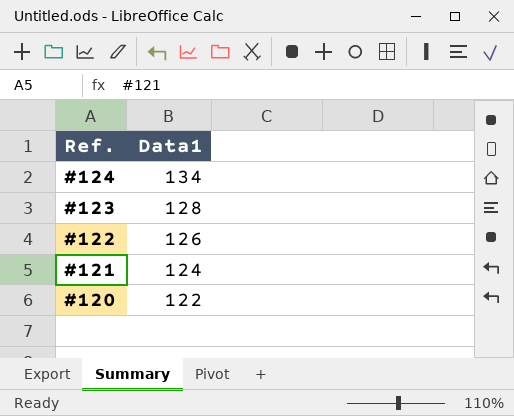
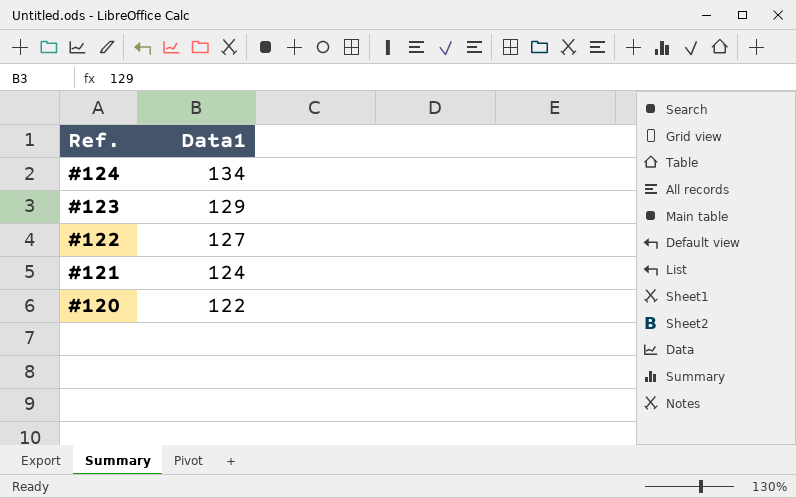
#123 | Data1: 128 -> 129
#122 | Data1: 126 -> 127

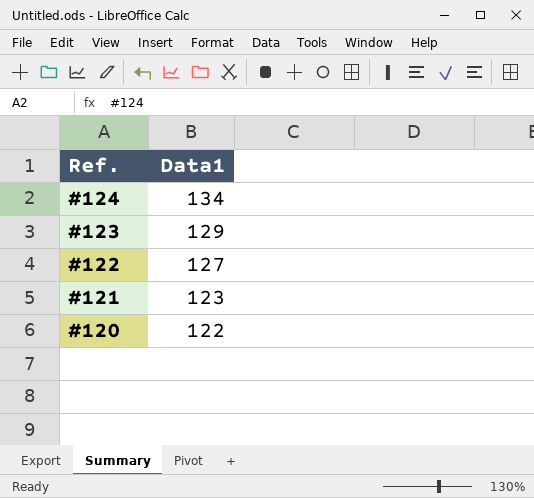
#121 | Data1: 124 -> 123

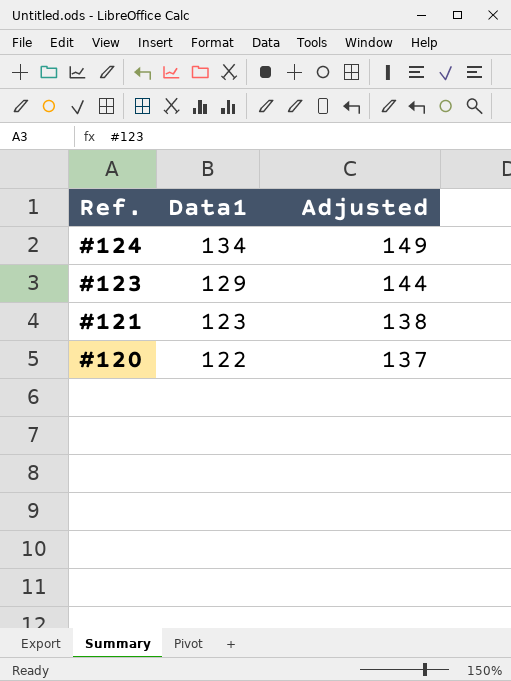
column Adjusted | formula: none -> [Data1] + 15
row #122: 127 -> none

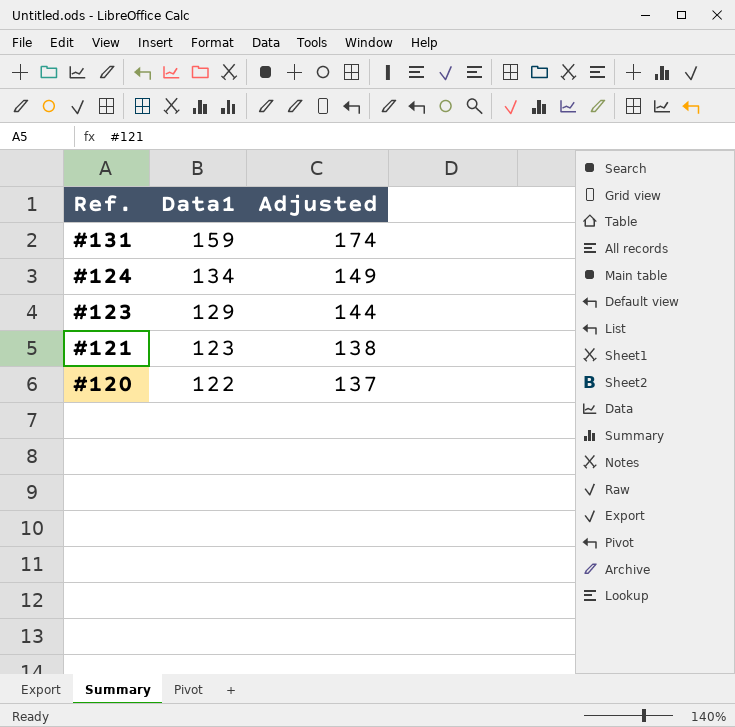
row #131: none -> 159 | 174

